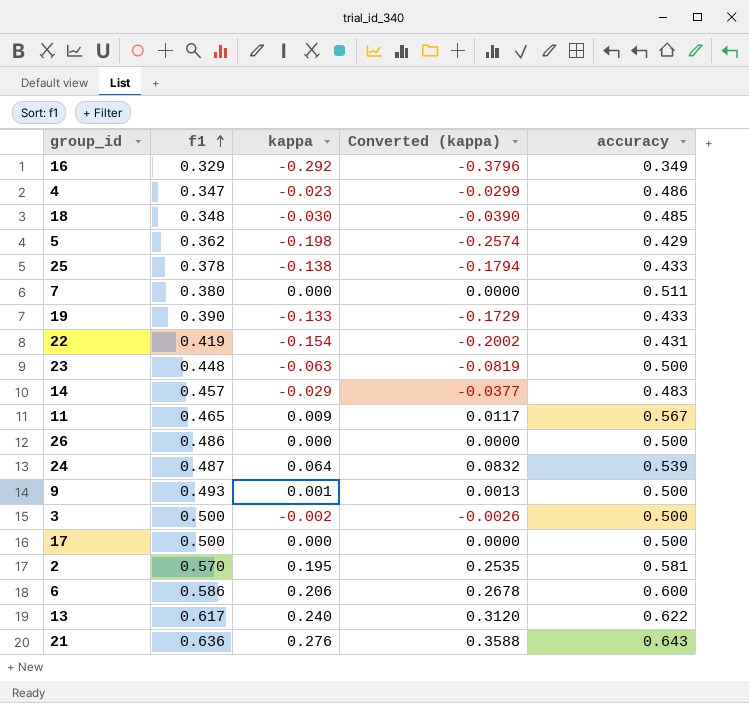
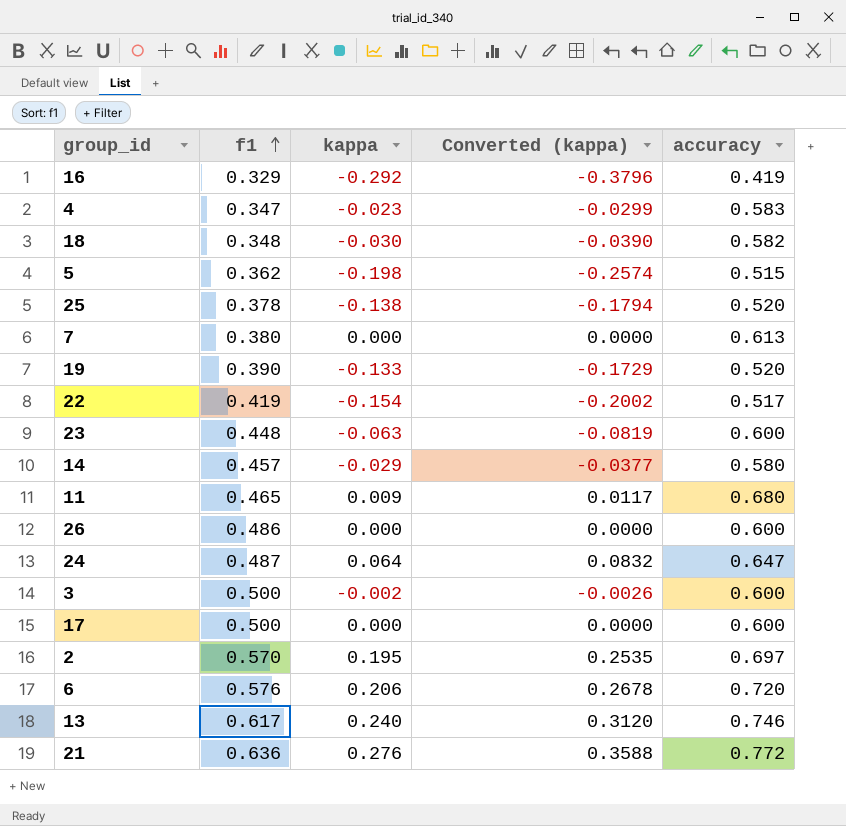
row 9: 0.493 | 0.001 | 0.0013 | 0.500 -> none
16 | accuracy: 0.349 -> 0.419
4 | accuracy: 0.486 -> 0.583
18 | accuracy: 0.485 -> 0.582
5 | accuracy: 0.429 -> 0.515
25 | accuracy: 0.433 -> 0.520
7 | accuracy: 0.511 -> 0.613
19 | accuracy: 0.433 -> 0.520
22 | accuracy: 0.431 -> 0.517
23 | accuracy: 0.500 -> 0.600
14 | accuracy: 0.483 -> 0.580
11 | accuracy: 0.567 -> 0.680
26 | accuracy: 0.500 -> 0.600
24 | accuracy: 0.539 -> 0.647
3 | accuracy: 0.500 -> 0.600
17 | accuracy: 0.500 -> 0.600
2 | accuracy: 0.581 -> 0.697
6 | f1: 0.586 -> 0.576
6 | accuracy: 0.600 -> 0.720
13 | accuracy: 0.622 -> 0.746
21 | accuracy: 0.643 -> 0.772

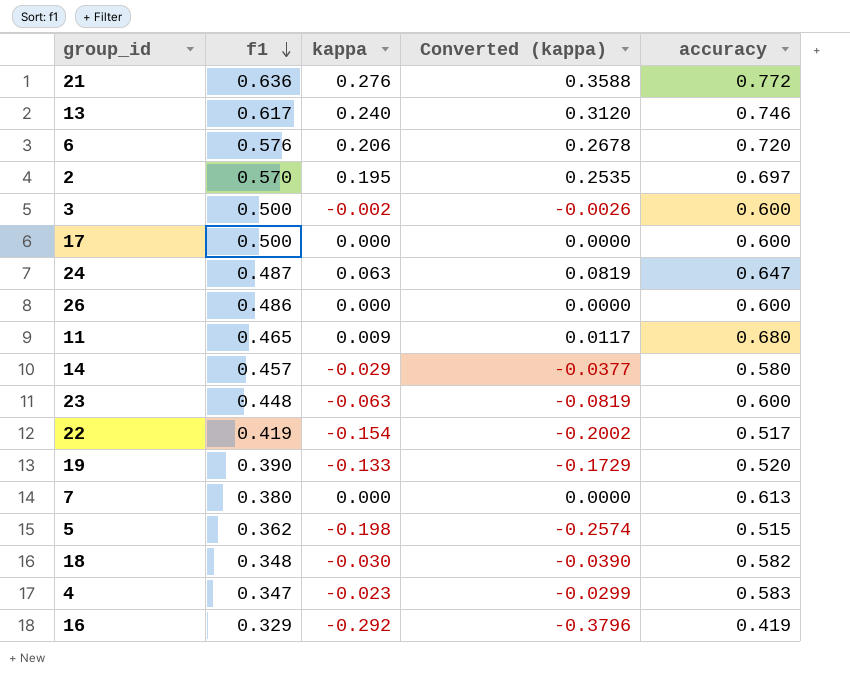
row order: f1 ascending -> f1 descending
row 25: 0.378 | -0.138 | -0.1794 | 0.520 -> none
24 | kappa: 0.064 -> 0.063
24 | Converted (kappa): 0.0832 -> 0.0819

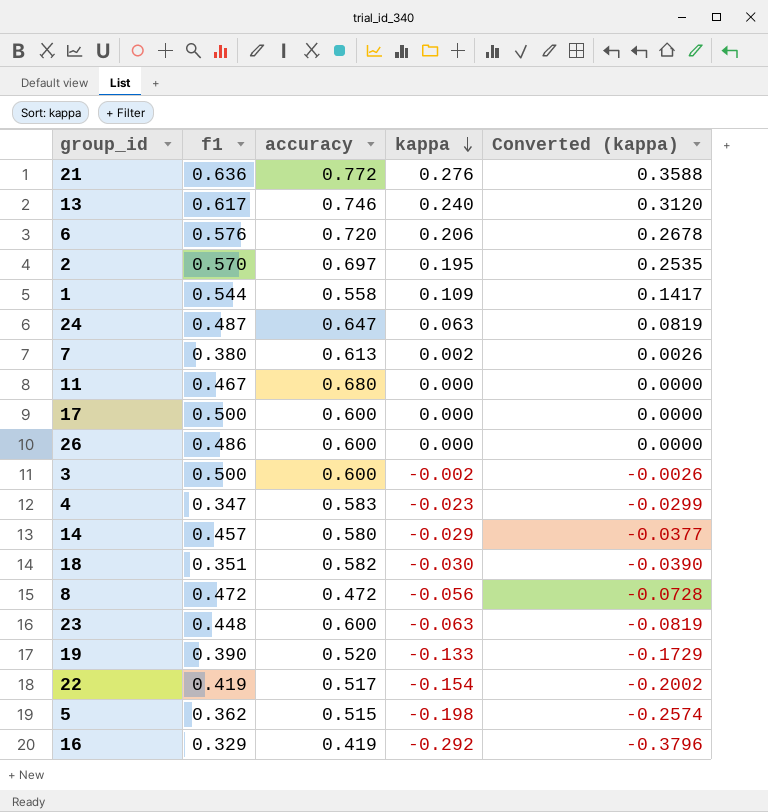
row order: f1 descending -> kappa descending
column accuracy | position: 5 -> 3
row 1: none -> 0.544 | 0.558 | 0.109 | 0.1417
7 | kappa: 0.000 -> 0.002
7 | Converted (kappa): 0.0000 -> 0.0026
11 | f1: 0.465 -> 0.467
11 | kappa: 0.009 -> 0.000
11 | Converted (kappa): 0.0117 -> 0.0000
18 | f1: 0.348 -> 0.351
row 8: none -> 0.472 | 0.472 | -0.056 | -0.0728

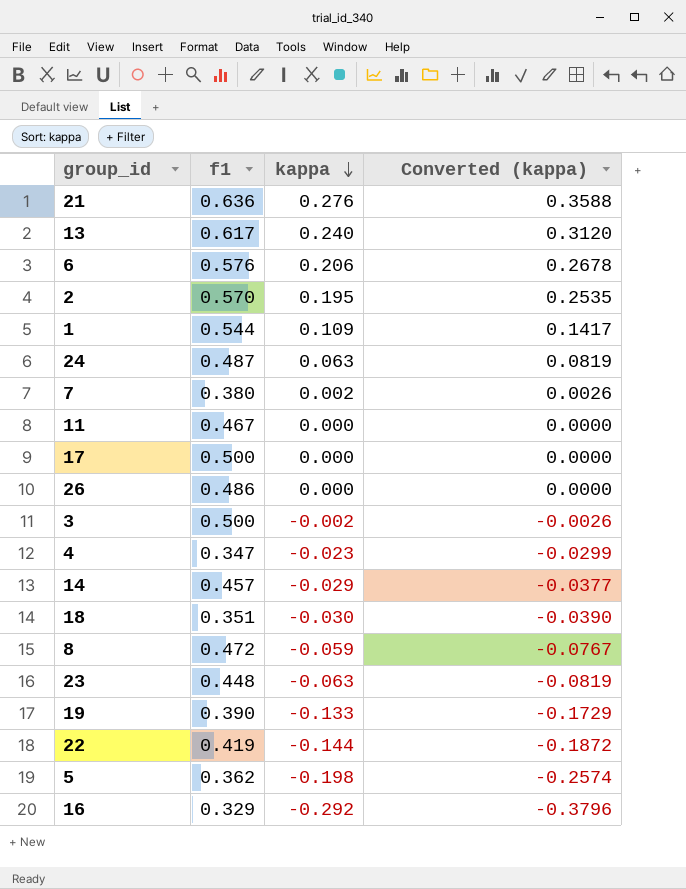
column accuracy | position: 3 -> none
8 | kappa: -0.056 -> -0.059
8 | Converted (kappa): -0.0728 -> -0.0767
22 | kappa: -0.154 -> -0.144
22 | Converted (kappa): -0.2002 -> -0.1872

